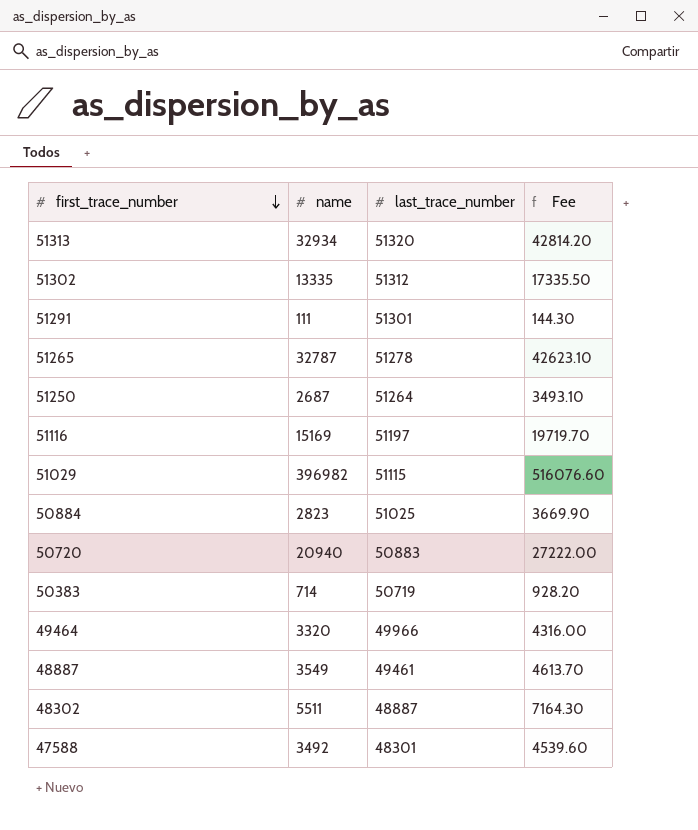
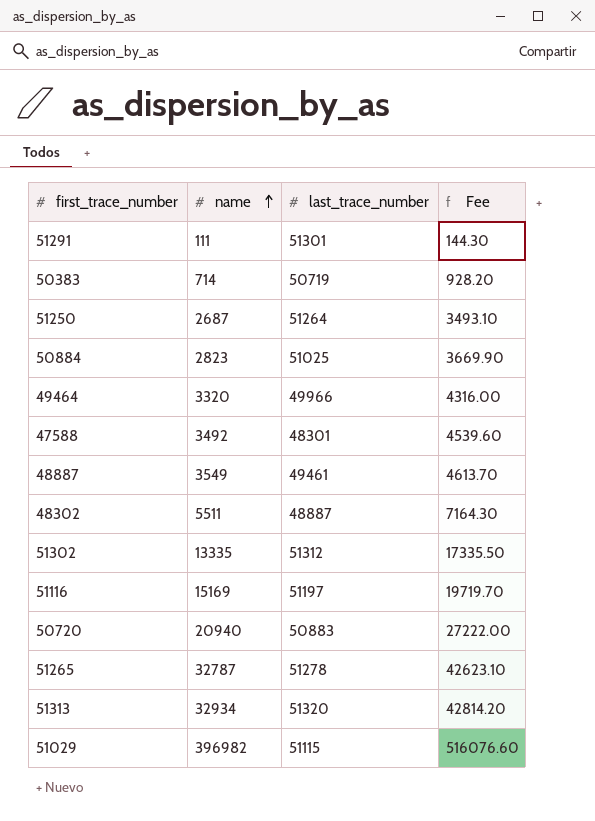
row order: first_trace_number descending -> name ascending

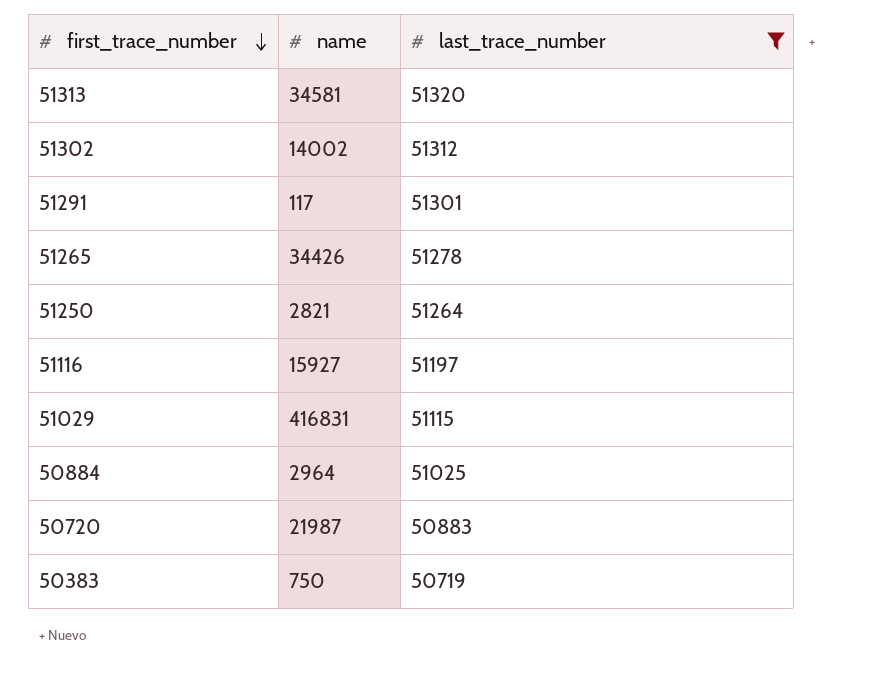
filter: none -> last_trace_number >= 50719
row order: name ascending -> first_trace_number descending
column Fee | formula: [name] * 1.3 -> none
51313 | name: 32934 -> 34581
51302 | name: 13335 -> 14002
51291 | name: 111 -> 117
51265 | name: 32787 -> 34426
51250 | name: 2687 -> 2821
51116 | name: 15169 -> 15927
51029 | name: 396982 -> 416831
50884 | name: 2823 -> 2964
50720 | name: 20940 -> 21987
50383 | name: 714 -> 750

